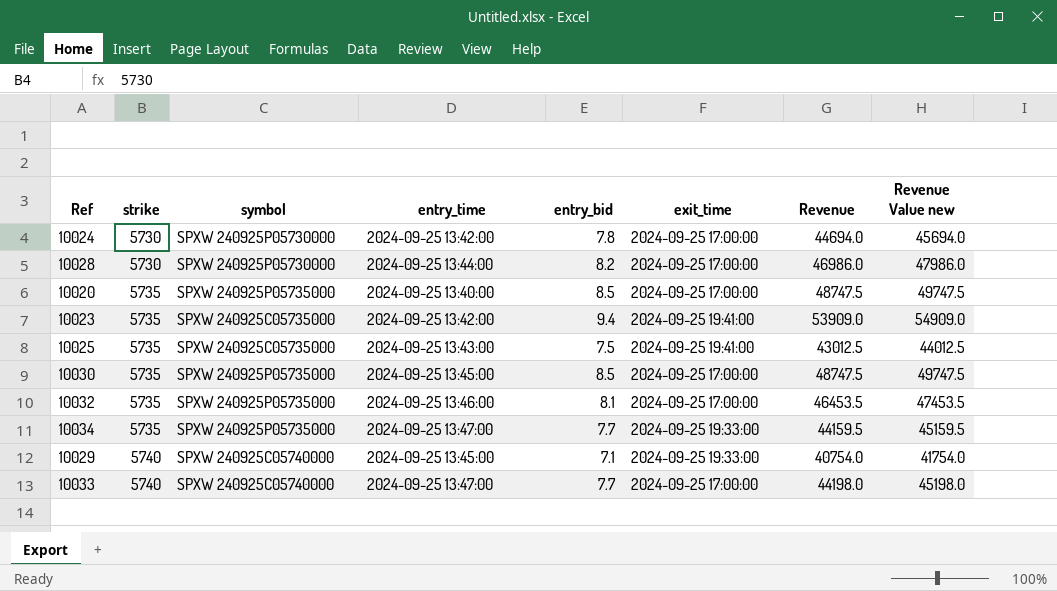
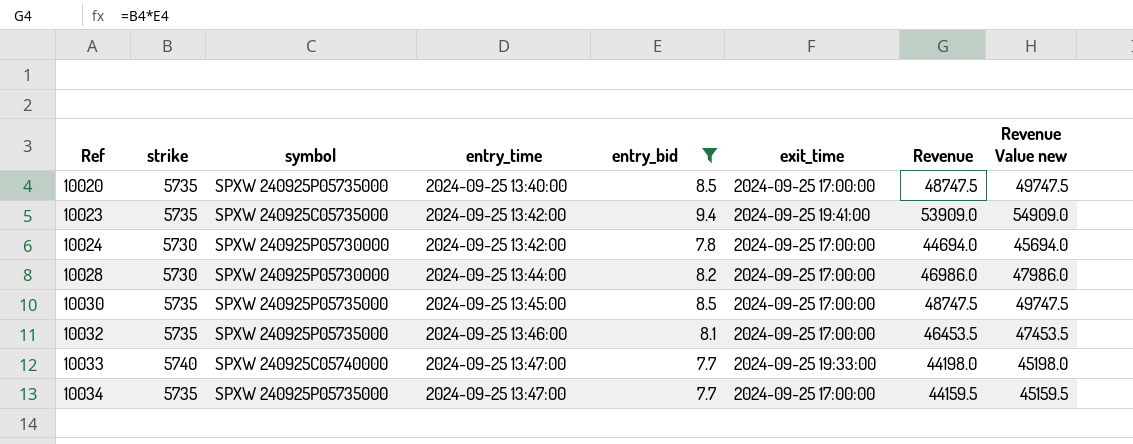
filter: none -> entry_bid >= 7.7
row order: strike ascending -> Ref ascending
10033 | exit_time: 2024-09-25 17:00:00 -> 2024-09-25 19:33:00
10034 | exit_time: 2024-09-25 19:33:00 -> 2024-09-25 17:00:00

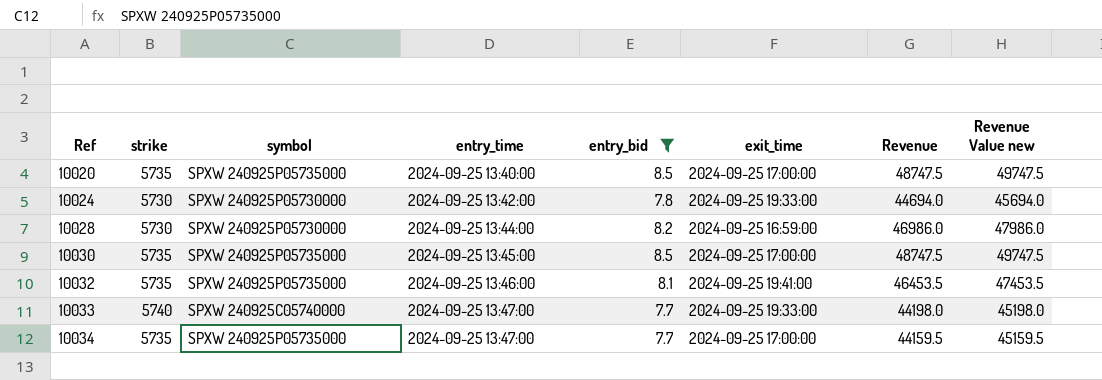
row 10023: 5735 | SPXW 240925C05735000 | 2024-09-25 13:42:00 | 9.4 | 2024-09-25 19:41:00 | 53909.0 | 54909.0 -> none
10024 | exit_time: 2024-09-25 17:00:00 -> 2024-09-25 19:33:00
10028 | exit_time: 2024-09-25 17:00:00 -> 2024-09-25 16:59:00
10032 | exit_time: 2024-09-25 17:00:00 -> 2024-09-25 19:41:00

